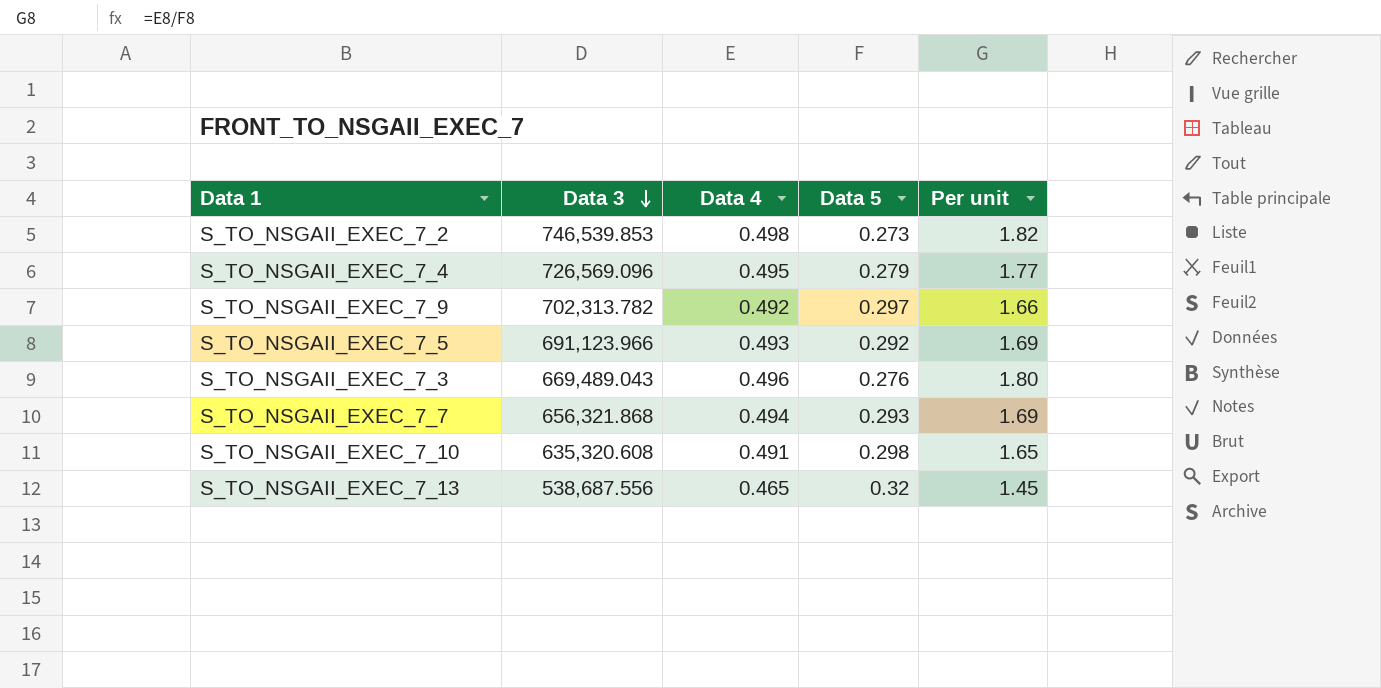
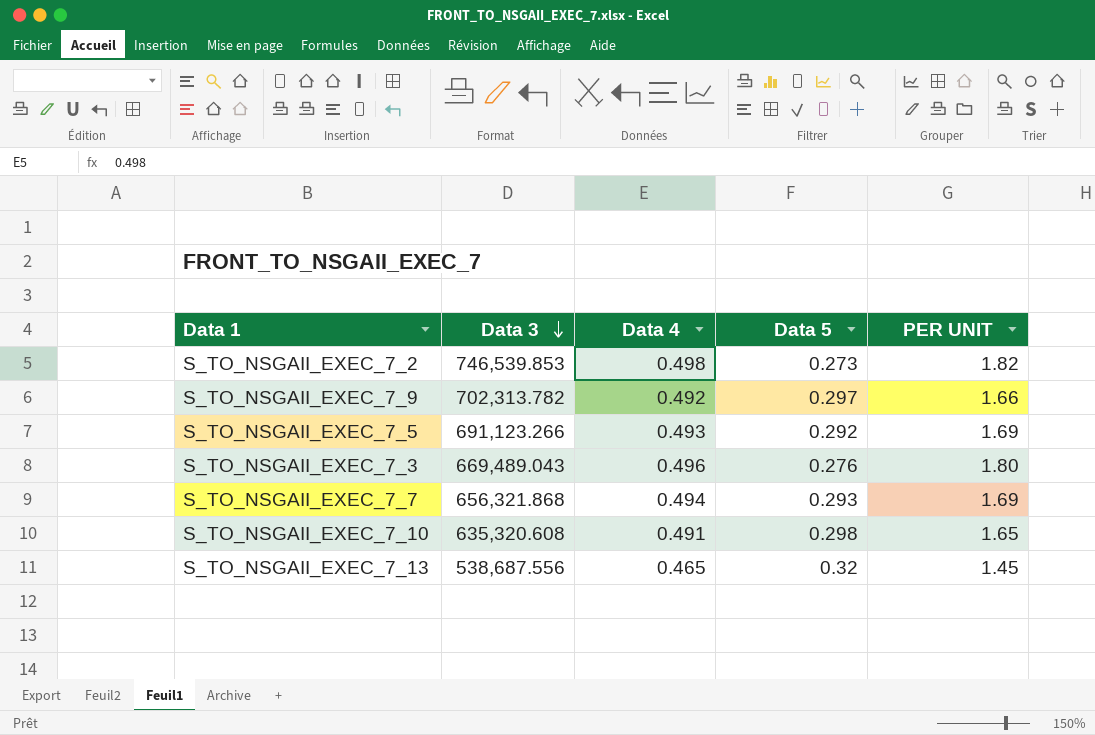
column name: Per unit -> PER UNIT
row S_TO_NSGAII_EXEC_7_4: 726,569.096 | 0.495 | 0.279 | 1.77 -> none
S_TO_NSGAII_EXEC_7_5 | Data 3: 691,123.966 -> 691,123.266

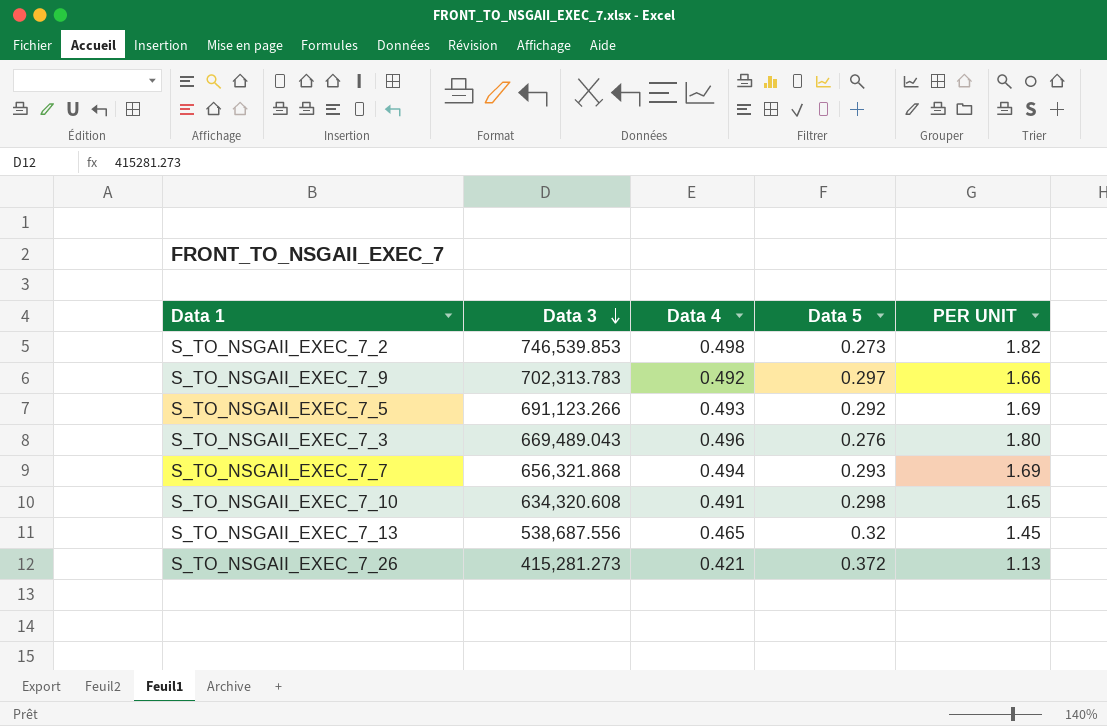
S_TO_NSGAII_EXEC_7_9 | Data 3: 702,313.782 -> 702,313.783
S_TO_NSGAII_EXEC_7_10 | Data 3: 635,320.608 -> 634,320.608
row S_TO_NSGAII_EXEC_7_26: none -> 415,281.273 | 0.421 | 0.372 | 1.13

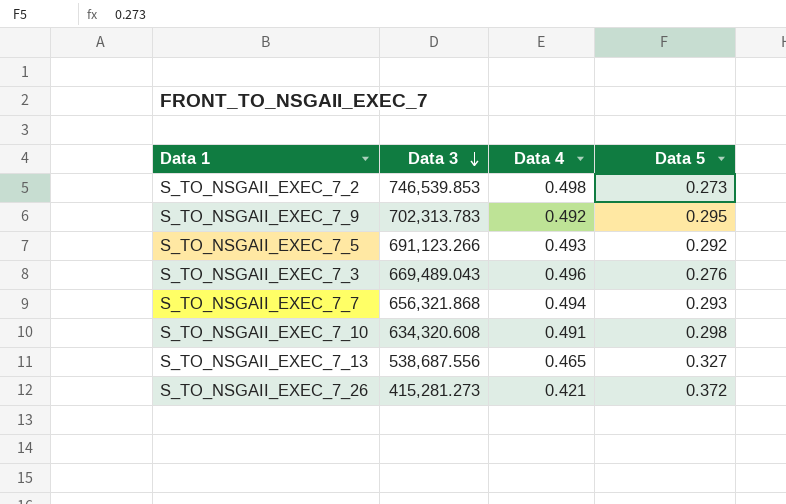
column PER UNIT | formula: [Data 4] / [Data 5] -> none
S_TO_NSGAII_EXEC_7_9 | Data 5: 0.297 -> 0.295
S_TO_NSGAII_EXEC_7_13 | Data 5: 0.32 -> 0.327

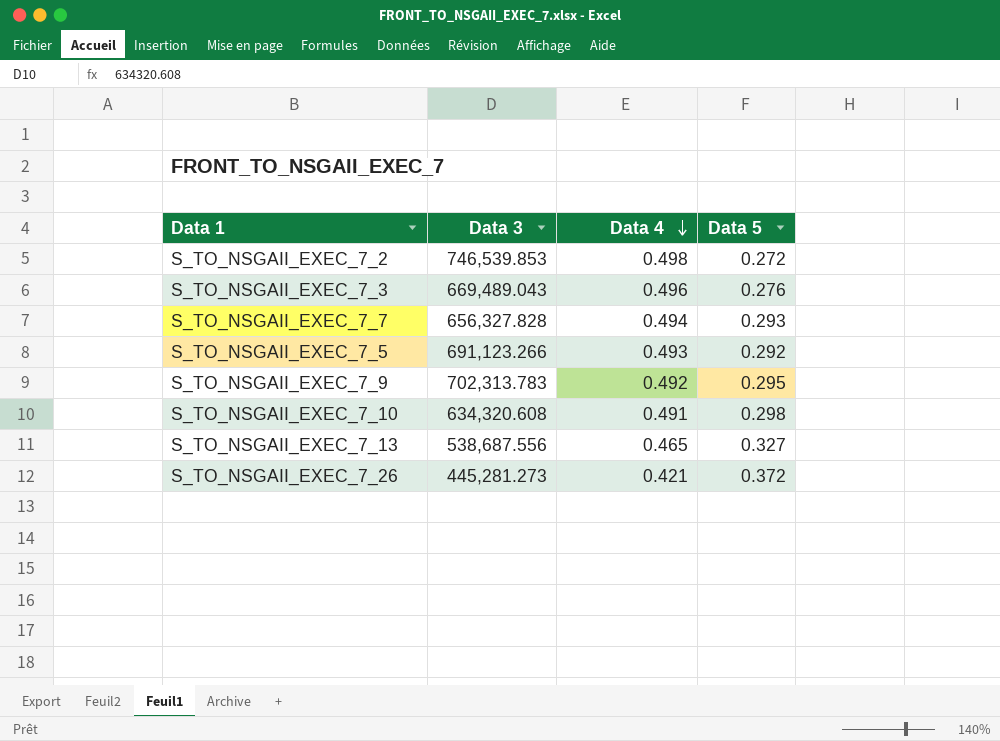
row order: Data 3 descending -> Data 4 descending
S_TO_NSGAII_EXEC_7_2 | Data 5: 0.273 -> 0.272
S_TO_NSGAII_EXEC_7_7 | Data 3: 656,321.868 -> 656,327.828
S_TO_NSGAII_EXEC_7_26 | Data 3: 415,281.273 -> 445,281.273

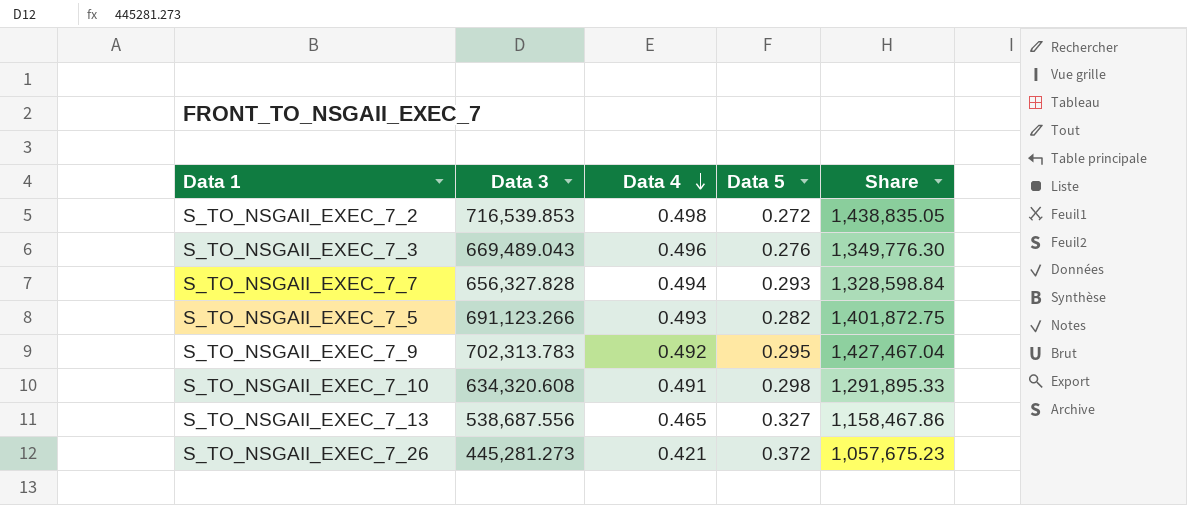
column Share | formula: none -> [Data 3] / [Data 4]
S_TO_NSGAII_EXEC_7_2 | Data 3: 746,539.853 -> 716,539.853
S_TO_NSGAII_EXEC_7_5 | Data 5: 0.292 -> 0.282

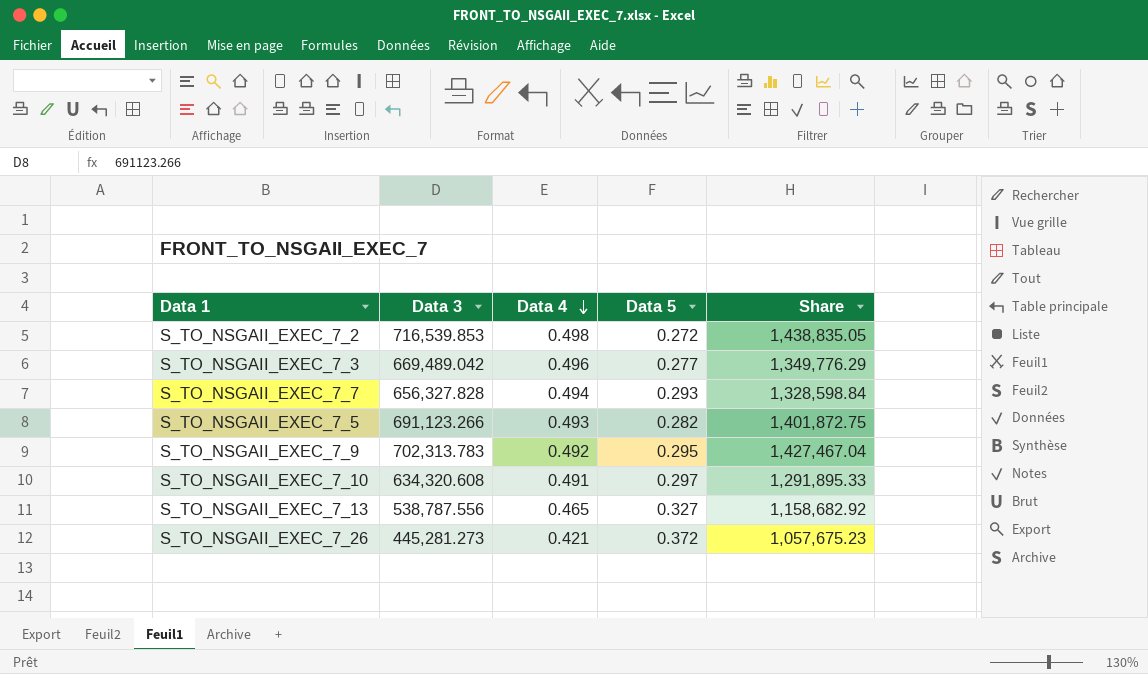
S_TO_NSGAII_EXEC_7_3 | Data 3: 669,489.043 -> 669,489.042
S_TO_NSGAII_EXEC_7_3 | Data 5: 0.276 -> 0.277
S_TO_NSGAII_EXEC_7_3 | Share: 1,349,776.30 -> 1,349,776.29
S_TO_NSGAII_EXEC_7_10 | Data 5: 0.298 -> 0.297
S_TO_NSGAII_EXEC_7_13 | Data 3: 538,687.556 -> 538,787.556
S_TO_NSGAII_EXEC_7_13 | Share: 1,158,467.86 -> 1,158,682.92

